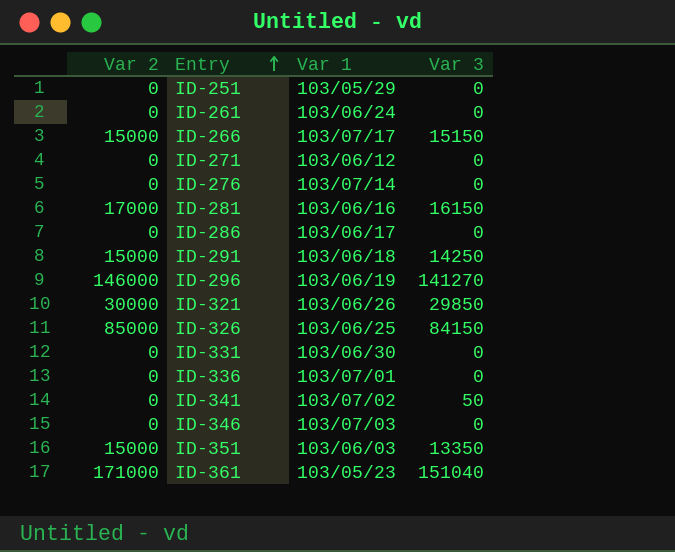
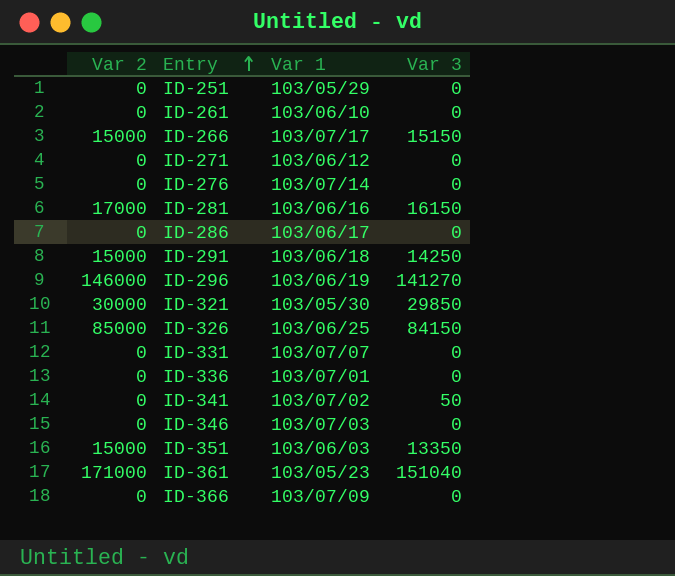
ID-261 | Var 1: 103/06/24 -> 103/06/10
ID-321 | Var 1: 103/06/26 -> 103/05/30
ID-331 | Var 1: 103/06/30 -> 103/07/07
row ID-366: none -> 0 | 103/07/09 | 0

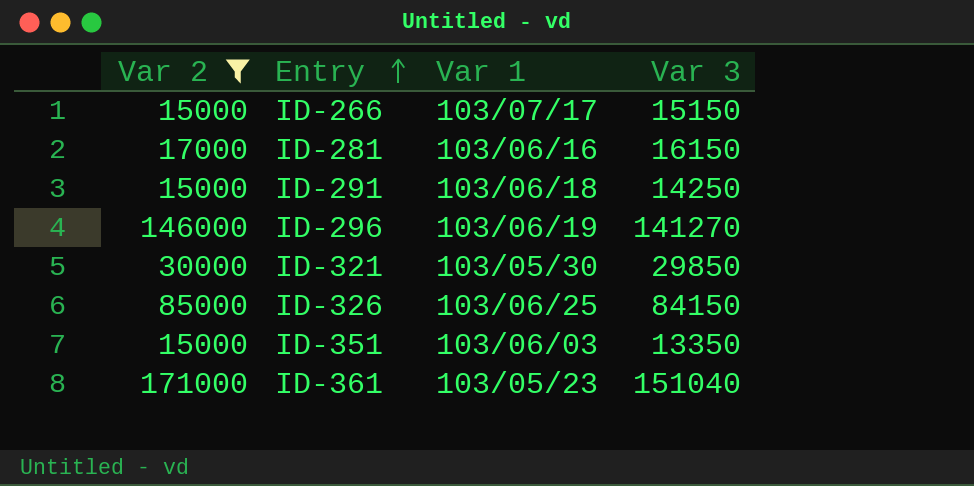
filter: none -> Var 2 != 0

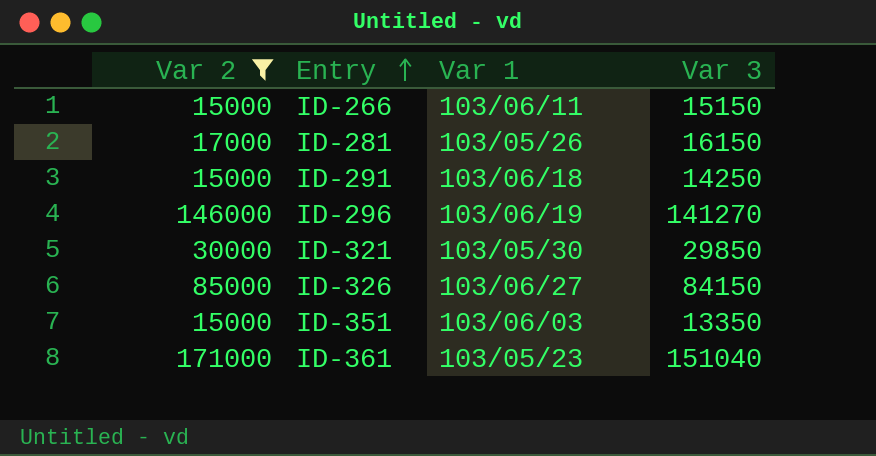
ID-266 | Var 1: 103/07/17 -> 103/06/11
ID-281 | Var 1: 103/06/16 -> 103/05/26
ID-326 | Var 1: 103/06/25 -> 103/06/27

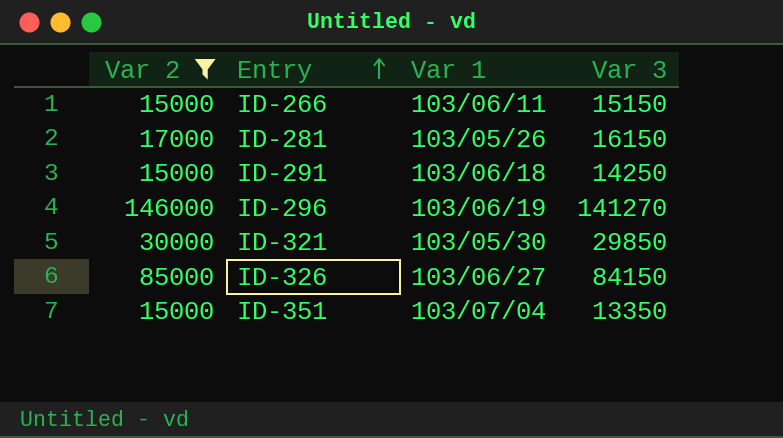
row ID-361: 171000 | 103/05/23 | 151040 -> none
ID-351 | Var 1: 103/06/03 -> 103/07/04

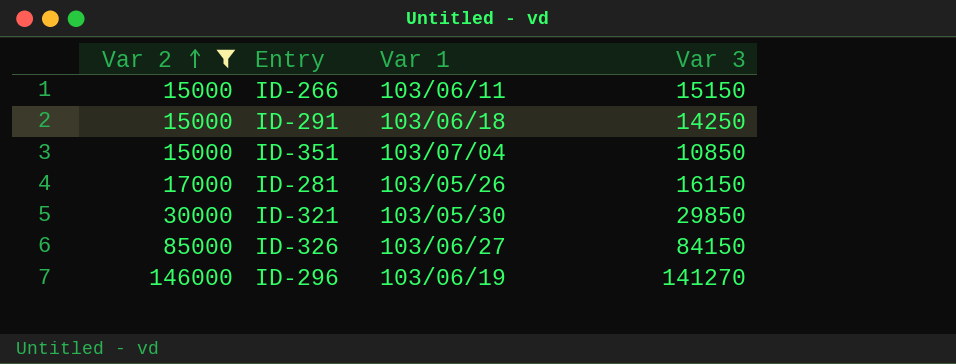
row order: Entry ascending -> Var 2 ascending
ID-351 | Var 3: 13350 -> 10850

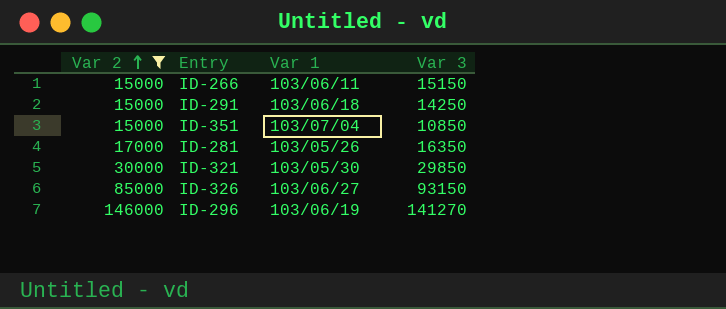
ID-281 | Var 3: 16150 -> 16350
ID-326 | Var 3: 84150 -> 93150

